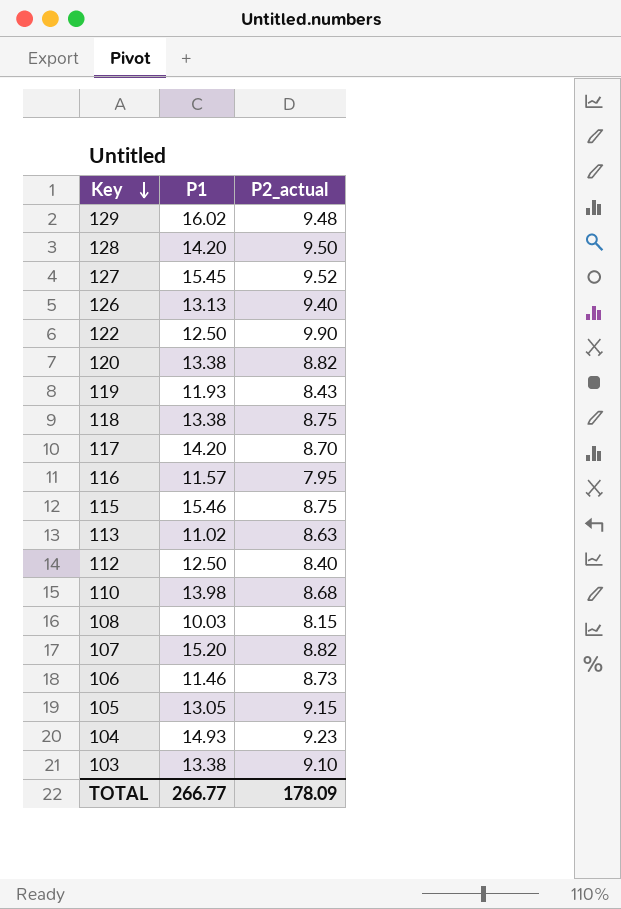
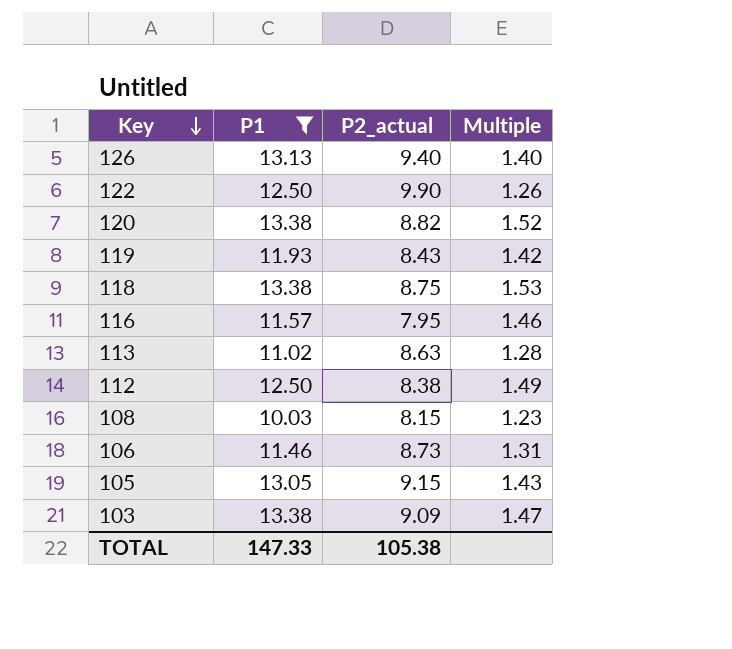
filter: none -> P1 <= 13.38
column Multiple | formula: none -> [P1] / [P2_actual]
112 | P2_actual: 8.40 -> 8.38
103 | P2_actual: 9.10 -> 9.09
TOTAL | P1: 266.77 -> 147.33
TOTAL | P2_actual: 178.09 -> 105.38

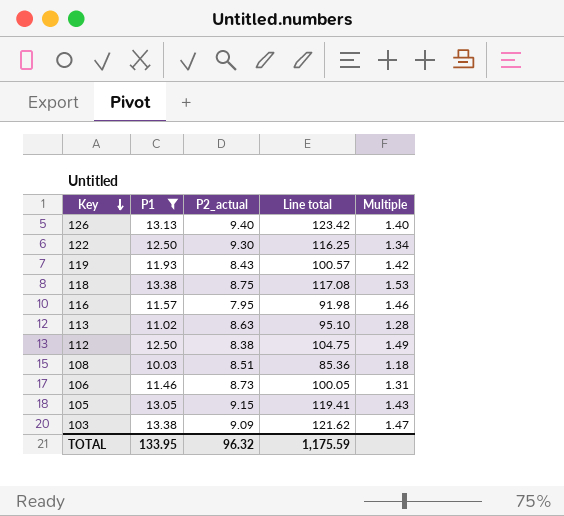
column Line total | formula: none -> [P1] * [P2_actual]
row 120: 13.38 | 8.82 | 1.52 -> none
122 | P2_actual: 9.90 -> 9.30
122 | Multiple: 1.26 -> 1.34
108 | P2_actual: 8.15 -> 8.51
108 | Multiple: 1.23 -> 1.18
TOTAL | P1: 147.33 -> 133.95
TOTAL | P2_actual: 105.38 -> 96.32

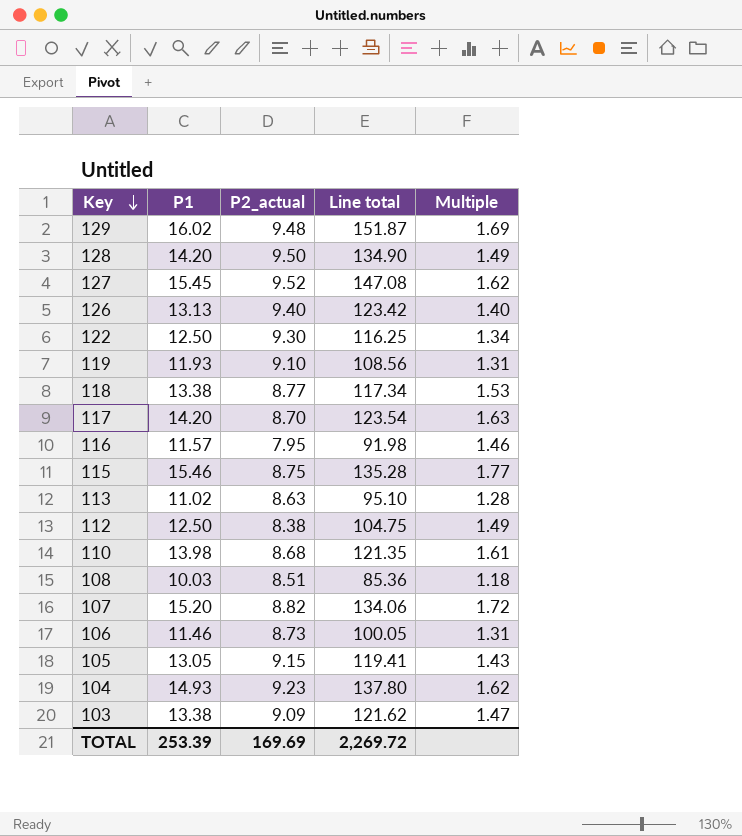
filter: P1 <= 13.38 -> none
119 | P2_actual: 8.43 -> 9.10
119 | Line total: 100.57 -> 108.56
119 | Multiple: 1.42 -> 1.31
118 | P2_actual: 8.75 -> 8.77
118 | Line total: 117.08 -> 117.34
TOTAL | P1: 133.95 -> 253.39
TOTAL | P2_actual: 96.32 -> 169.69
TOTAL | Line total: 1,175.59 -> 2,269.72

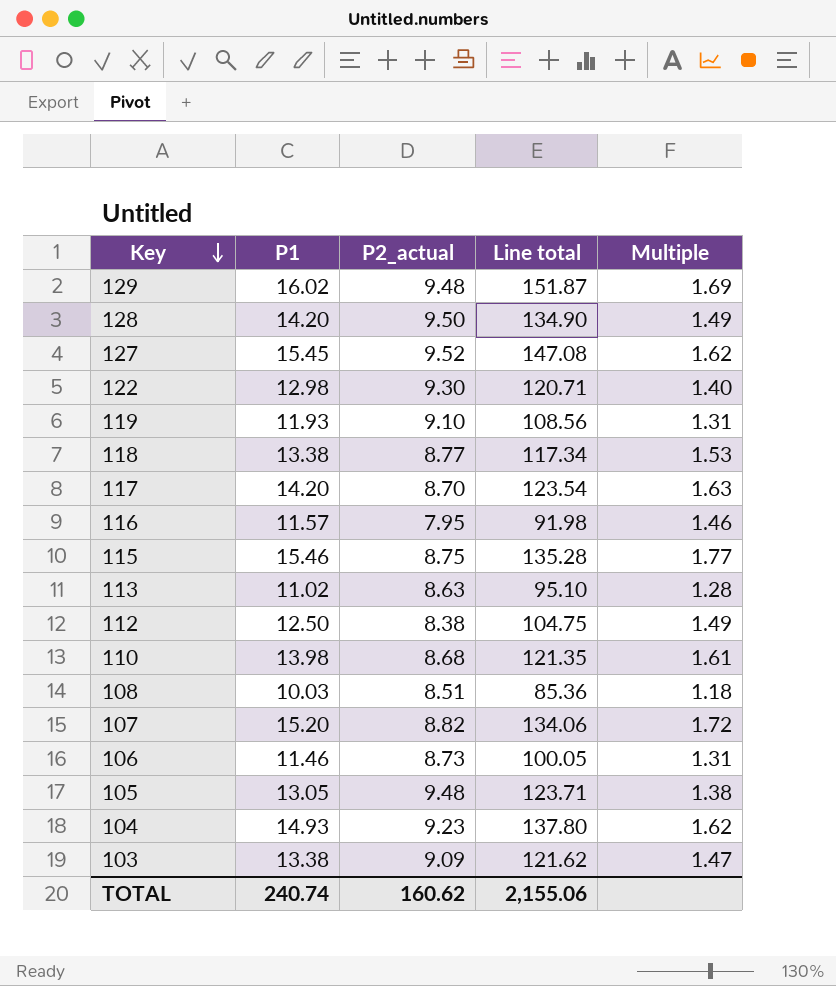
row 126: 13.13 | 9.40 | 123.42 | 1.40 -> none
122 | P1: 12.50 -> 12.98
122 | Line total: 116.25 -> 120.71
122 | Multiple: 1.34 -> 1.40
105 | P2_actual: 9.15 -> 9.48
105 | Line total: 119.41 -> 123.71
105 | Multiple: 1.43 -> 1.38
TOTAL | P1: 253.39 -> 240.74
TOTAL | P2_actual: 169.69 -> 160.62
TOTAL | Line total: 2,269.72 -> 2,155.06

